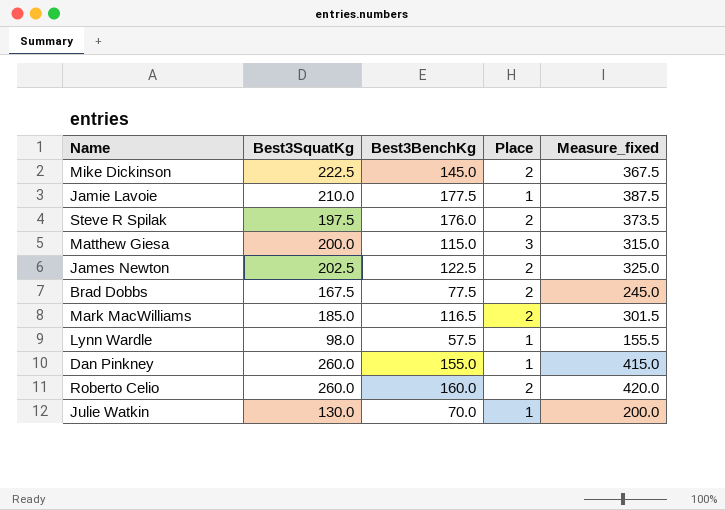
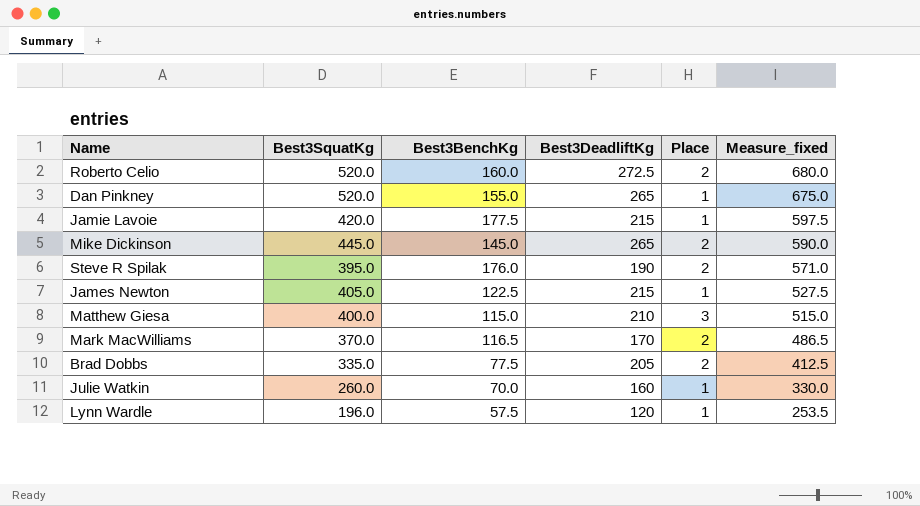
row order: none -> Measure_fixed descending
column Best3DeadliftKg | position: none -> 4
Roberto Celio | Best3SquatKg: 260.0 -> 520.0
Roberto Celio | Measure_fixed: 420.0 -> 680.0
Dan Pinkney | Best3SquatKg: 260.0 -> 520.0
Dan Pinkney | Measure_fixed: 415.0 -> 675.0
Jamie Lavoie | Best3SquatKg: 210.0 -> 420.0
Jamie Lavoie | Measure_fixed: 387.5 -> 597.5
Mike Dickinson | Best3SquatKg: 222.5 -> 445.0
Mike Dickinson | Measure_fixed: 367.5 -> 590.0
Steve R Spilak | Best3SquatKg: 197.5 -> 395.0
Steve R Spilak | Measure_fixed: 373.5 -> 571.0
James Newton | Best3SquatKg: 202.5 -> 405.0
James Newton | Place: 2 -> 1
James Newton | Measure_fixed: 325.0 -> 527.5
Matthew Giesa | Best3SquatKg: 200.0 -> 400.0
Matthew Giesa | Measure_fixed: 315.0 -> 515.0
Mark MacWilliams | Best3SquatKg: 185.0 -> 370.0
Mark MacWilliams | Measure_fixed: 301.5 -> 486.5
Brad Dobbs | Best3SquatKg: 167.5 -> 335.0
Brad Dobbs | Measure_fixed: 245.0 -> 412.5
Julie Watkin | Best3SquatKg: 130.0 -> 260.0
Julie Watkin | Measure_fixed: 200.0 -> 330.0
Lynn Wardle | Best3SquatKg: 98.0 -> 196.0
Lynn Wardle | Measure_fixed: 155.5 -> 253.5

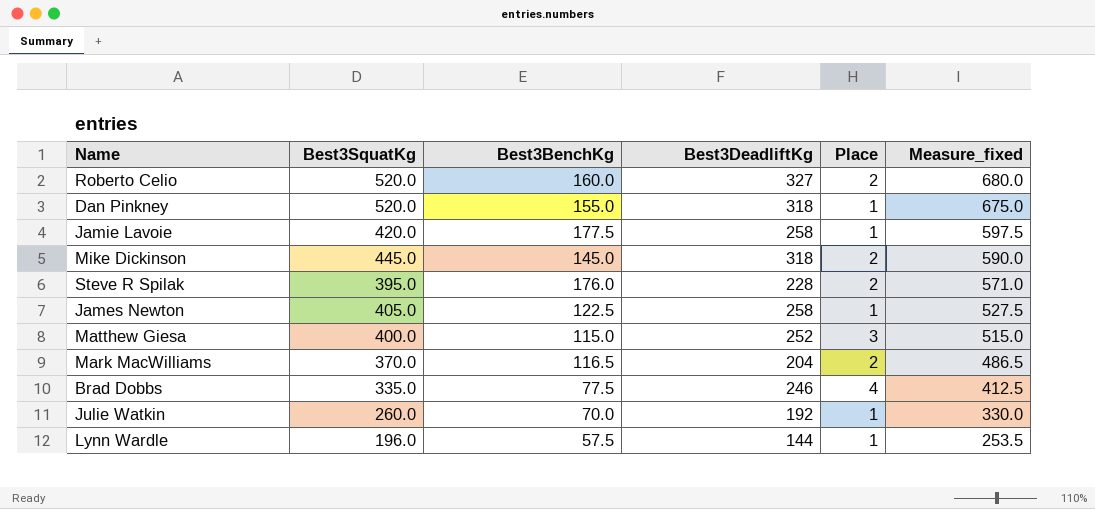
Roberto Celio | Best3DeadliftKg: 272.5 -> 327
Dan Pinkney | Best3DeadliftKg: 265 -> 318
Jamie Lavoie | Best3DeadliftKg: 215 -> 258
Mike Dickinson | Best3DeadliftKg: 265 -> 318
Steve R Spilak | Best3DeadliftKg: 190 -> 228
James Newton | Best3DeadliftKg: 215 -> 258
Matthew Giesa | Best3DeadliftKg: 210 -> 252
Mark MacWilliams | Best3DeadliftKg: 170 -> 204
Brad Dobbs | Best3DeadliftKg: 205 -> 246
Brad Dobbs | Place: 2 -> 4
Julie Watkin | Best3DeadliftKg: 160 -> 192
Lynn Wardle | Best3DeadliftKg: 120 -> 144

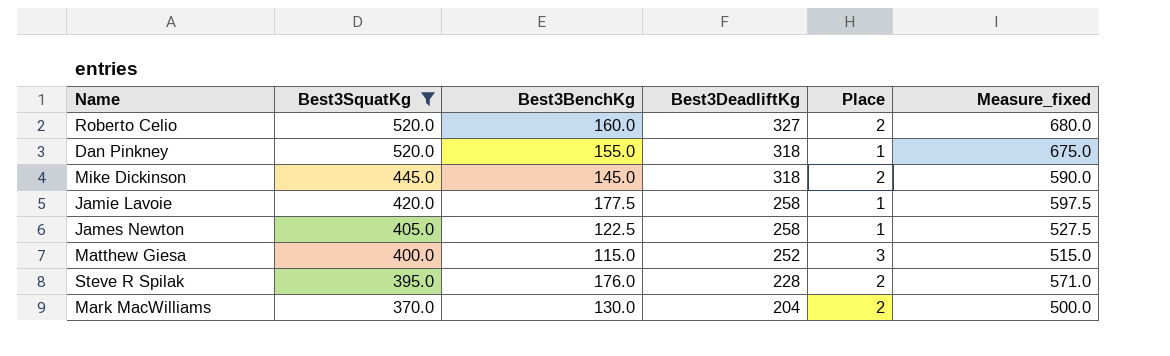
filter: none -> Best3SquatKg >= 370.0
row order: Measure_fixed descending -> Best3SquatKg descending
Mark MacWilliams | Best3BenchKg: 116.5 -> 130.0
Mark MacWilliams | Measure_fixed: 486.5 -> 500.0

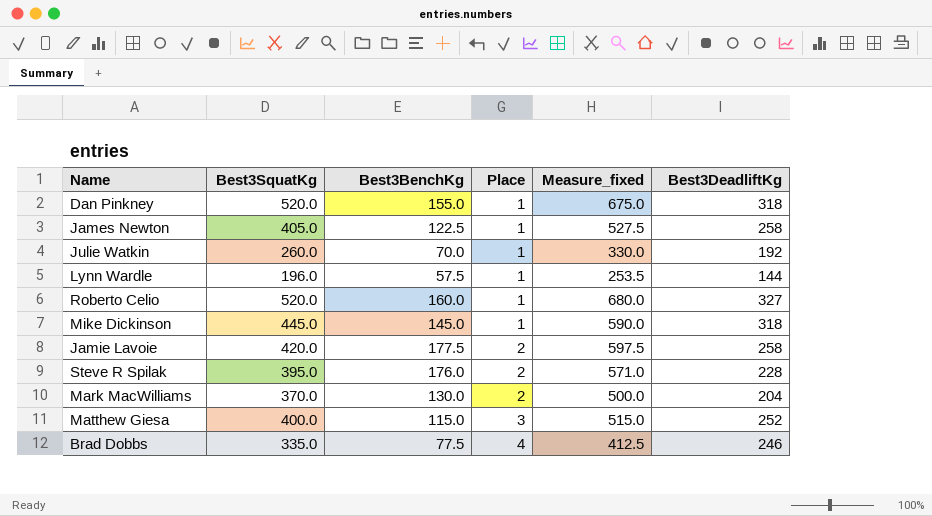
filter: Best3SquatKg >= 370.0 -> none
row order: Best3SquatKg descending -> Place ascending
column Best3DeadliftKg | position: 4 -> 6
Roberto Celio | Place: 2 -> 1
Mike Dickinson | Place: 2 -> 1
Jamie Lavoie | Place: 1 -> 2

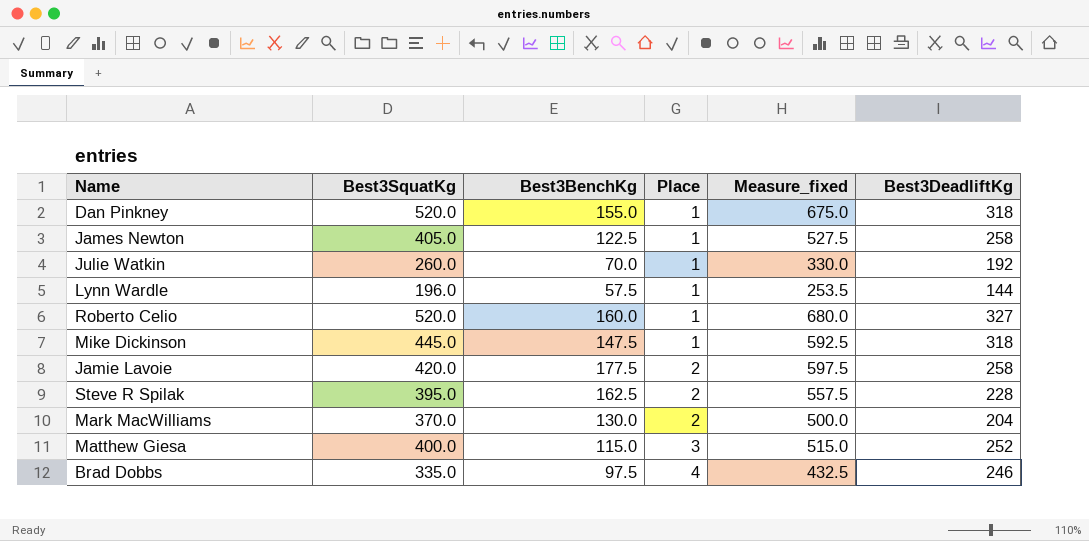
Mike Dickinson | Best3BenchKg: 145.0 -> 147.5
Mike Dickinson | Measure_fixed: 590.0 -> 592.5
Steve R Spilak | Best3BenchKg: 176.0 -> 162.5
Steve R Spilak | Measure_fixed: 571.0 -> 557.5
Brad Dobbs | Best3BenchKg: 77.5 -> 97.5
Brad Dobbs | Measure_fixed: 412.5 -> 432.5

